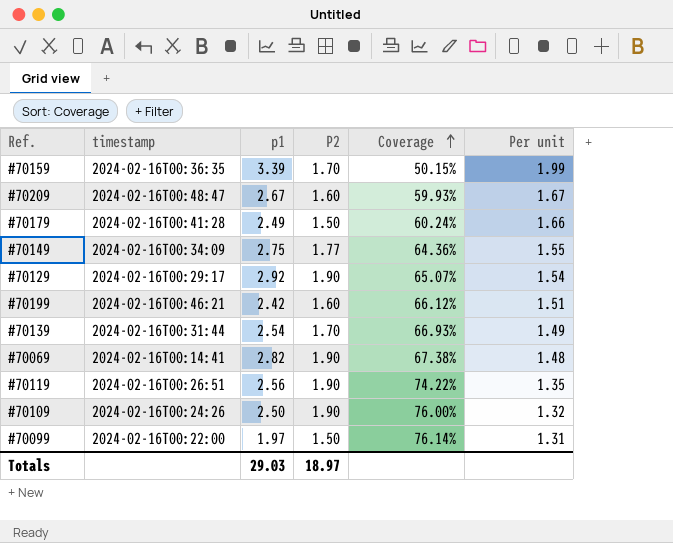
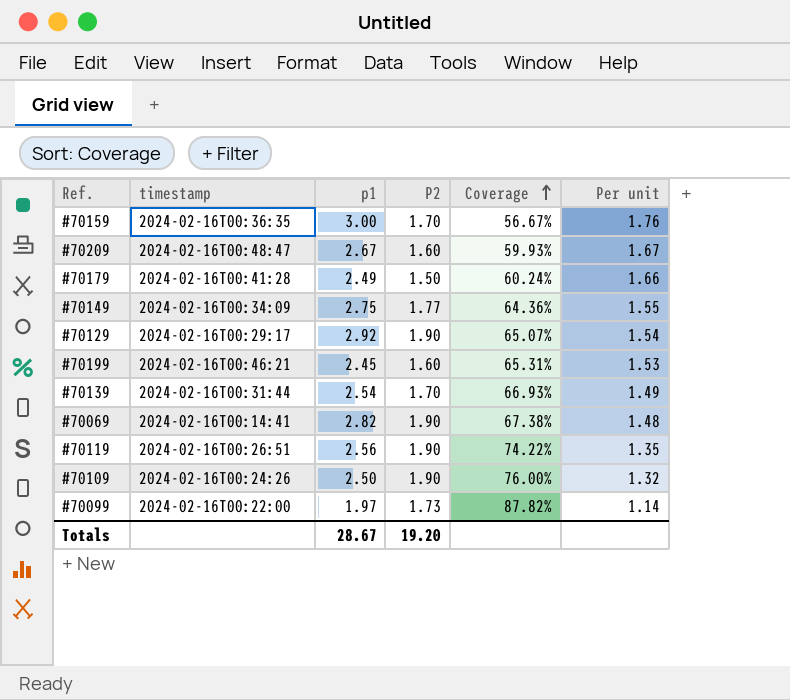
#70159 | p1: 3.39 -> 3.00
#70159 | Coverage: 50.15% -> 56.67%
#70159 | Per unit: 1.99 -> 1.76
#70199 | p1: 2.42 -> 2.45
#70199 | Coverage: 66.12% -> 65.31%
#70199 | Per unit: 1.51 -> 1.53
#70099 | P2: 1.50 -> 1.73
#70099 | Coverage: 76.14% -> 87.82%
#70099 | Per unit: 1.31 -> 1.14
Totals | p1: 29.03 -> 28.67
Totals | P2: 18.97 -> 19.20

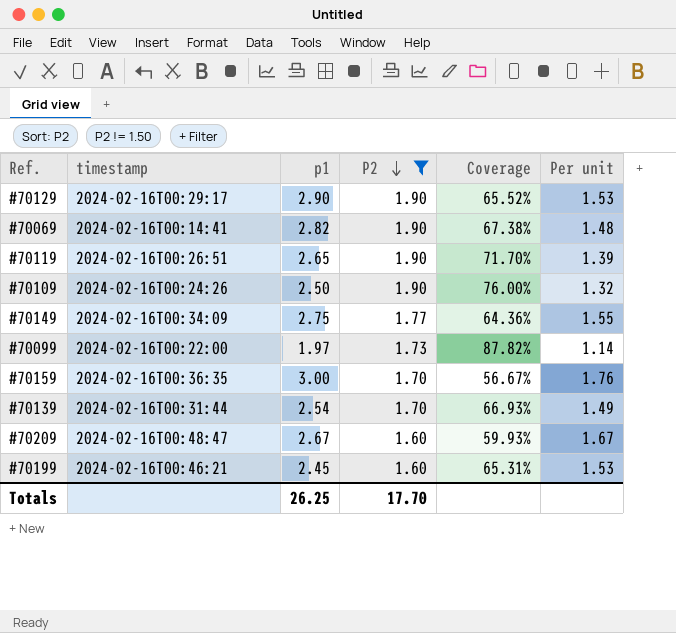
filter: none -> P2 != 1.50
row order: Coverage ascending -> P2 descending
#70129 | p1: 2.92 -> 2.90
#70129 | Coverage: 65.07% -> 65.52%
#70129 | Per unit: 1.54 -> 1.53
#70119 | p1: 2.56 -> 2.65
#70119 | Coverage: 74.22% -> 71.70%
#70119 | Per unit: 1.35 -> 1.39
Totals | p1: 28.67 -> 26.25
Totals | P2: 19.20 -> 17.70

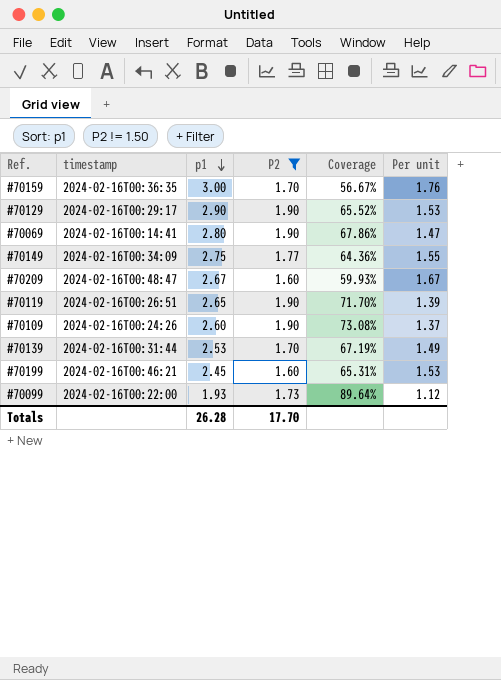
row order: P2 descending -> p1 descending
#70069 | p1: 2.82 -> 2.80
#70069 | Coverage: 67.38% -> 67.86%
#70069 | Per unit: 1.48 -> 1.47
#70109 | p1: 2.50 -> 2.60
#70109 | Coverage: 76.00% -> 73.08%
#70109 | Per unit: 1.32 -> 1.37
#70139 | p1: 2.54 -> 2.53
#70139 | Coverage: 66.93% -> 67.19%
#70099 | p1: 1.97 -> 1.93
#70099 | Coverage: 87.82% -> 89.64%
#70099 | Per unit: 1.14 -> 1.12
Totals | p1: 26.25 -> 26.28

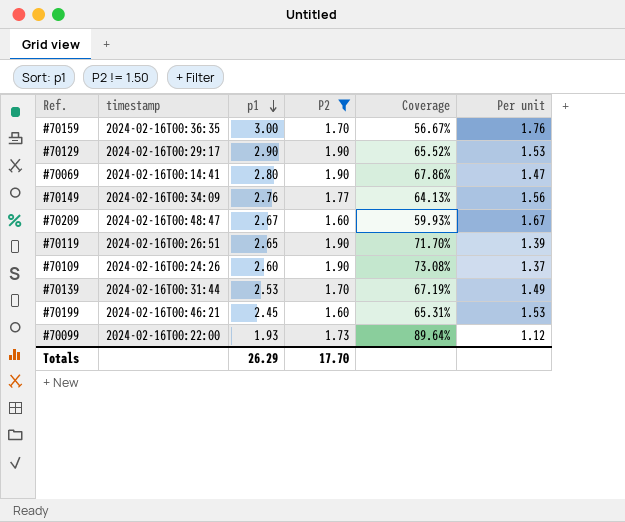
#70149 | p1: 2.75 -> 2.76
#70149 | Coverage: 64.36% -> 64.13%
#70149 | Per unit: 1.55 -> 1.56
Totals | p1: 26.28 -> 26.29

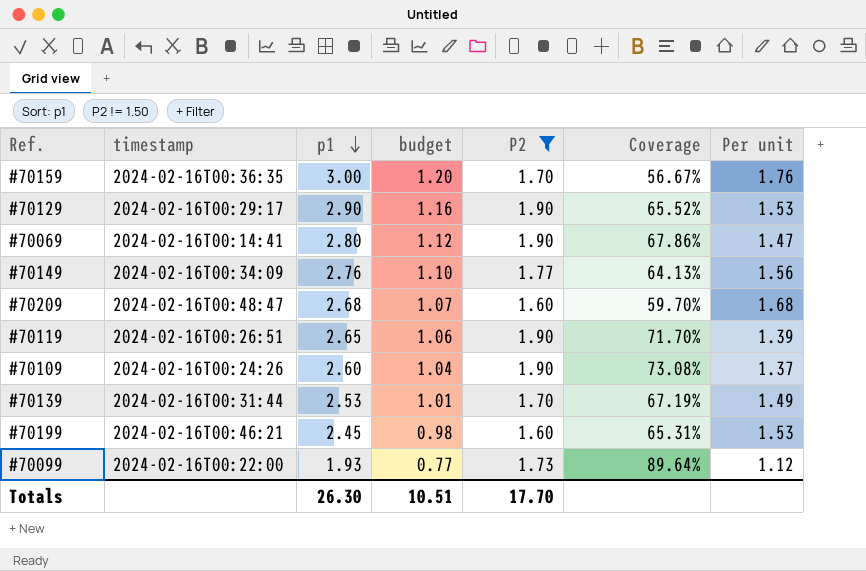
column budget | formula: none -> [p1] * 0.4
#70209 | p1: 2.67 -> 2.68
#70209 | Coverage: 59.93% -> 59.70%
#70209 | Per unit: 1.67 -> 1.68
Totals | p1: 26.29 -> 26.30

